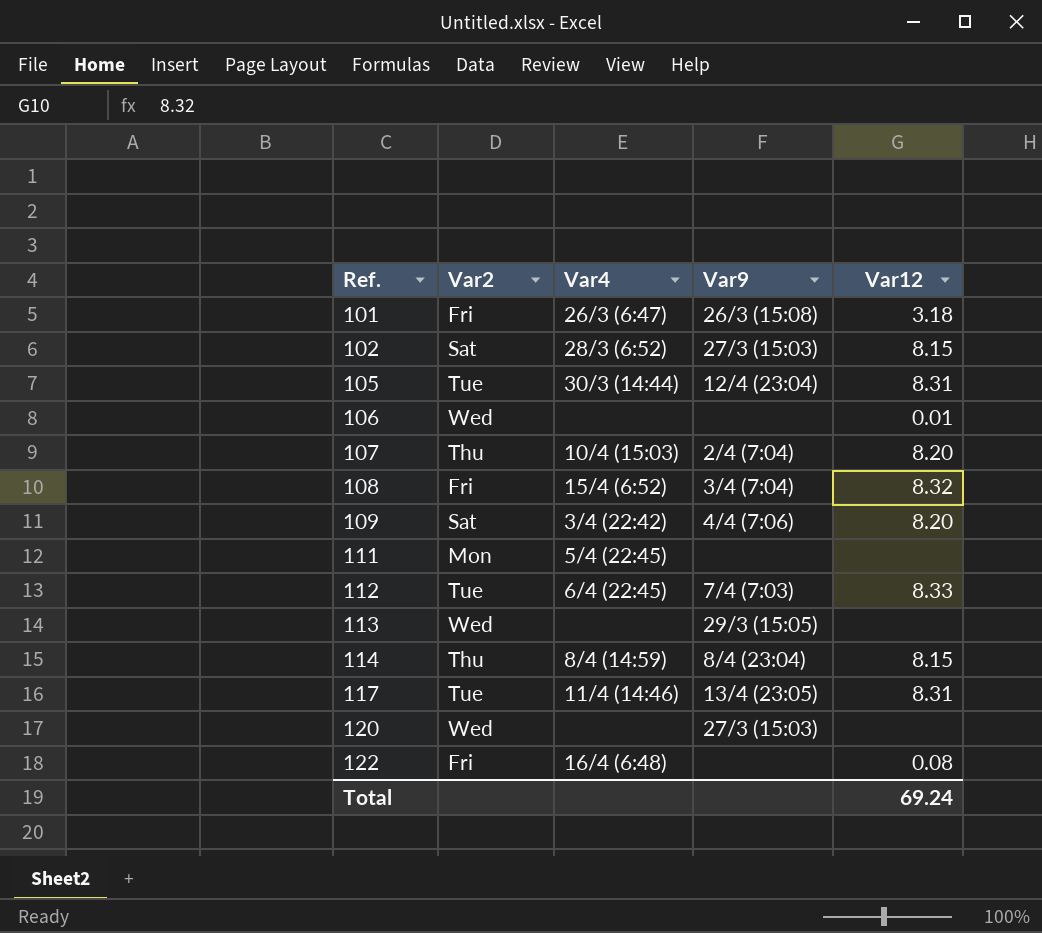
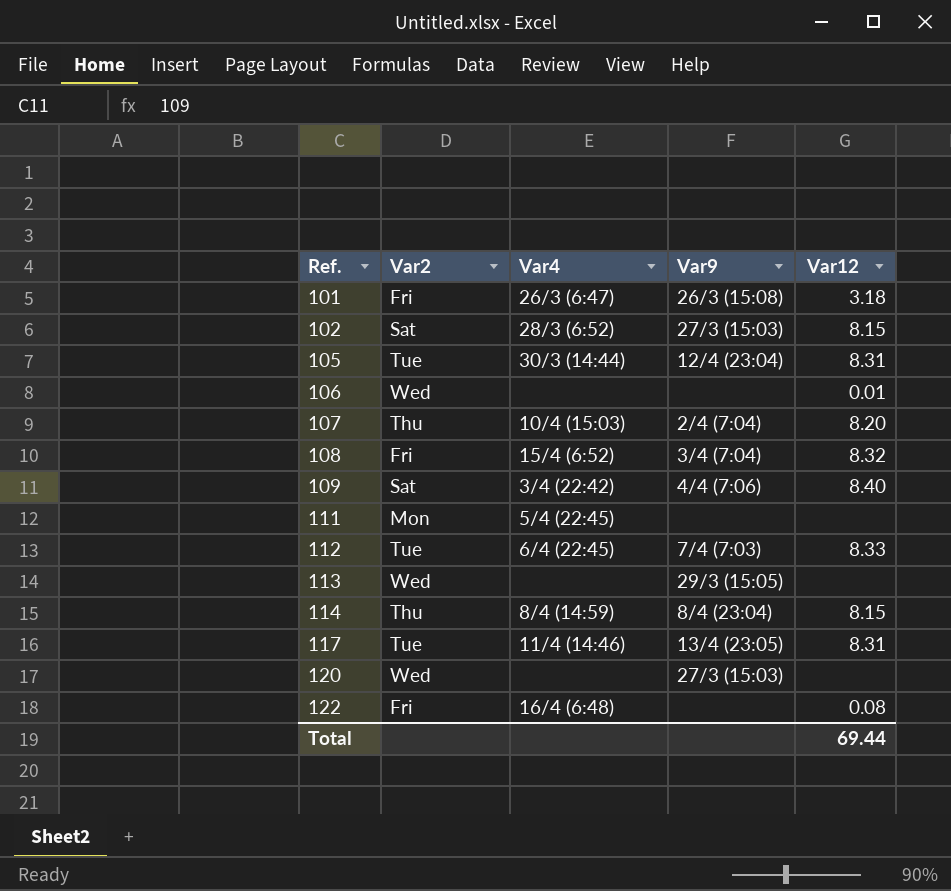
109 | Var12: 8.20 -> 8.40
Total | Var12: 69.24 -> 69.44

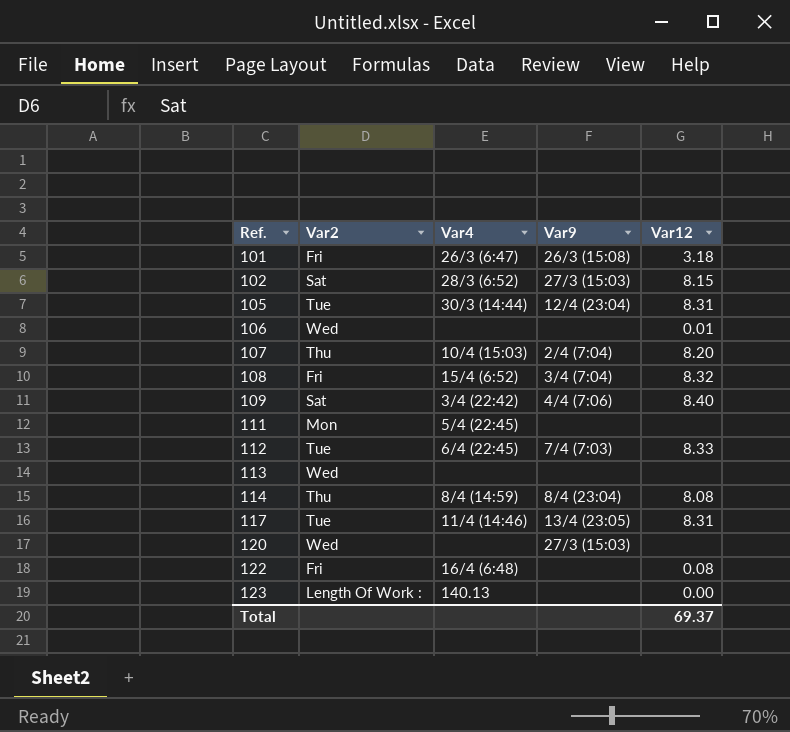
113 | Var9: 29/3 (15:05) -> none
114 | Var12: 8.15 -> 8.08
row 123: none -> Length Of Work : | 140.13 | none | 0.00
Total | Var12: 69.44 -> 69.37

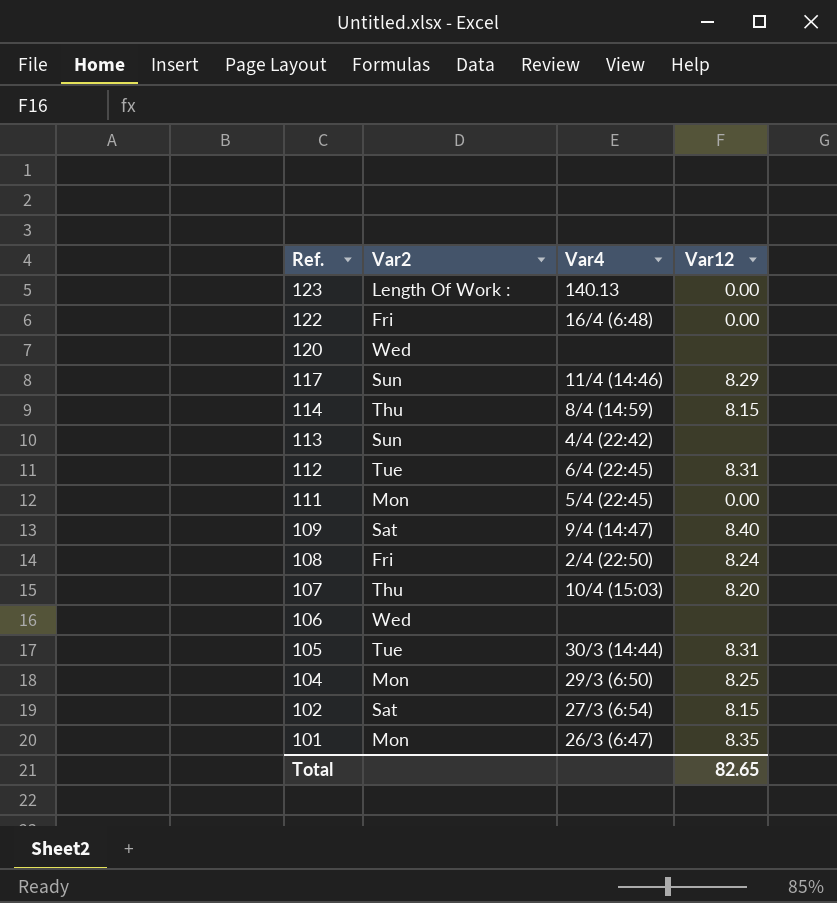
row order: Ref. ascending -> Ref. descending
column Var9 | position: 4 -> none
122 | Var12: 0.08 -> 0.00
117 | Var2: Tue -> Sun
117 | Var12: 8.31 -> 8.29
114 | Var12: 8.08 -> 8.15
113 | Var2: Wed -> Sun
113 | Var4: none -> 4/4 (22:42)
112 | Var12: 8.33 -> 8.31
111 | Var12: none -> 0.00
109 | Var4: 3/4 (22:42) -> 9/4 (14:47)
108 | Var4: 15/4 (6:52) -> 2/4 (22:50)
108 | Var12: 8.32 -> 8.24
106 | Var12: 0.01 -> none
row 104: none -> Mon | 29/3 (6:50) | 8.25
102 | Var4: 28/3 (6:52) -> 27/3 (6:54)
101 | Var2: Fri -> Mon
101 | Var12: 3.18 -> 8.35
Total | Var12: 69.37 -> 82.65

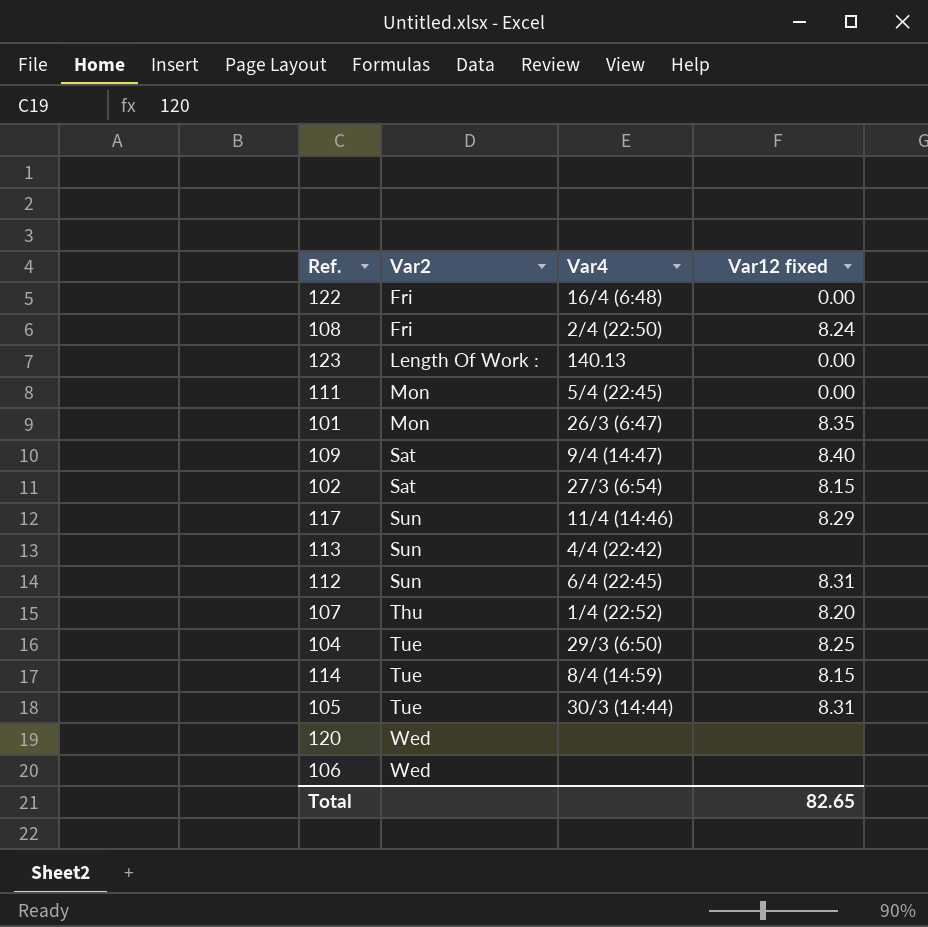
row order: Ref. descending -> Var2 ascending
column name: Var12 -> Var12 fixed
112 | Var2: Tue -> Sun
107 | Var4: 10/4 (15:03) -> 1/4 (22:52)
104 | Var2: Mon -> Tue
114 | Var2: Thu -> Tue

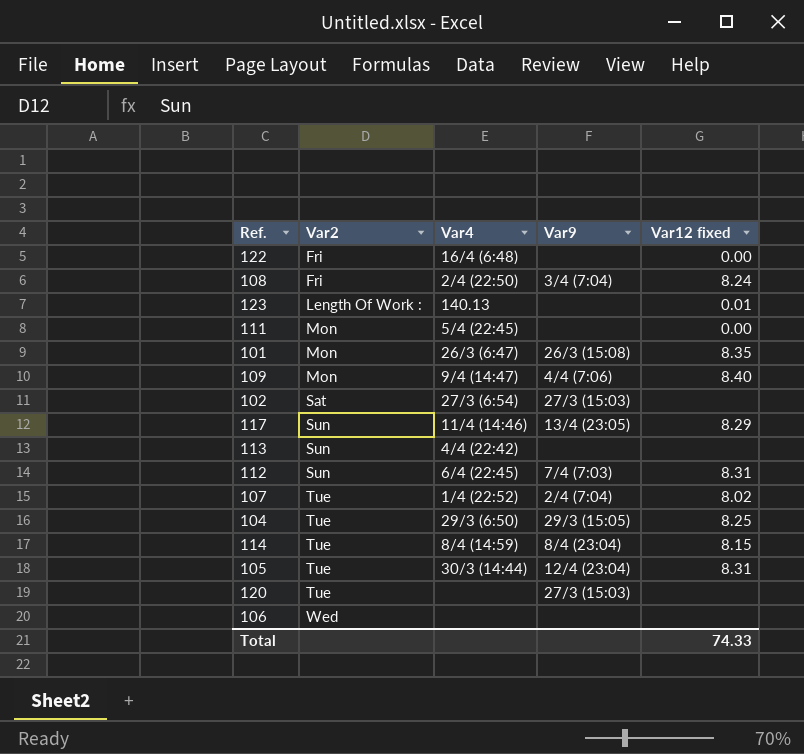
column Var9 | position: none -> 4
123 | Var12 fixed: 0.00 -> 0.01
109 | Var2: Sat -> Mon
102 | Var12 fixed: 8.15 -> none
107 | Var2: Thu -> Tue
107 | Var12 fixed: 8.20 -> 8.02
120 | Var2: Wed -> Tue
Total | Var12 fixed: 82.65 -> 74.33

